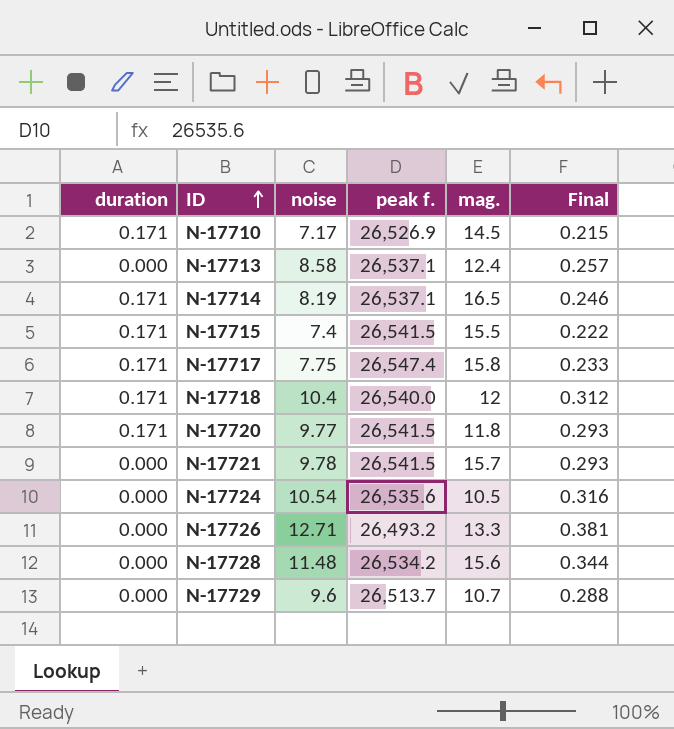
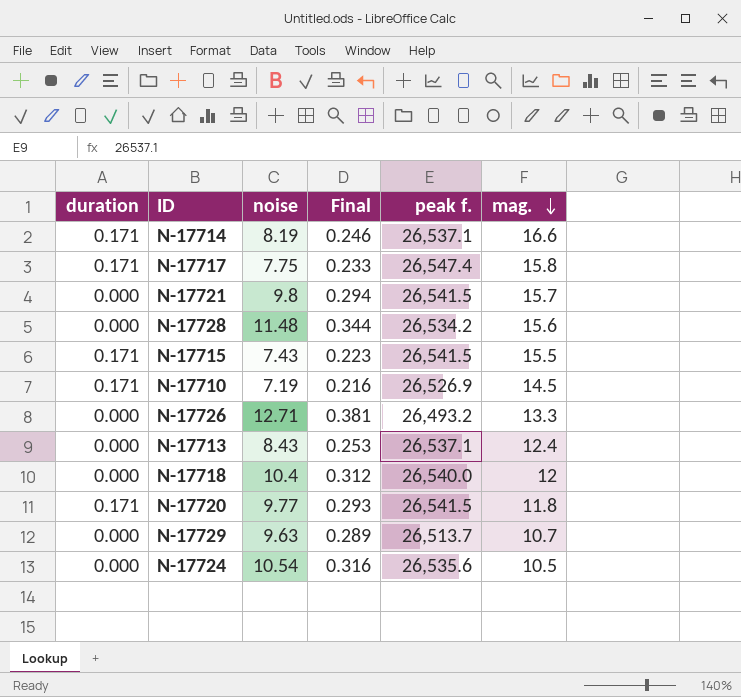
row order: ID ascending -> mag. descending
column Final | position: 6 -> 4
N-17714 | mag.: 16.5 -> 16.6
N-17721 | noise: 9.78 -> 9.8
N-17721 | Final: 0.293 -> 0.294
N-17715 | noise: 7.4 -> 7.43
N-17715 | Final: 0.222 -> 0.223
N-17710 | noise: 7.17 -> 7.19
N-17710 | Final: 0.215 -> 0.216
N-17713 | noise: 8.58 -> 8.43
N-17713 | Final: 0.257 -> 0.253
N-17718 | duration: 0.171 -> 0.000
N-17729 | noise: 9.6 -> 9.63
N-17729 | Final: 0.288 -> 0.289

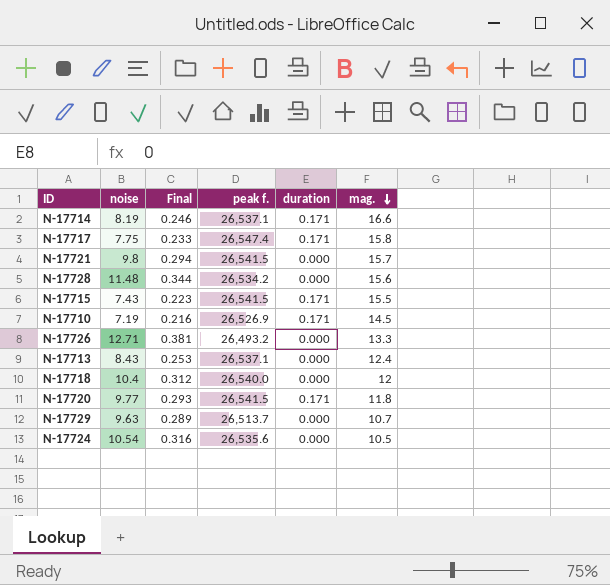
column duration | position: 1 -> 5

